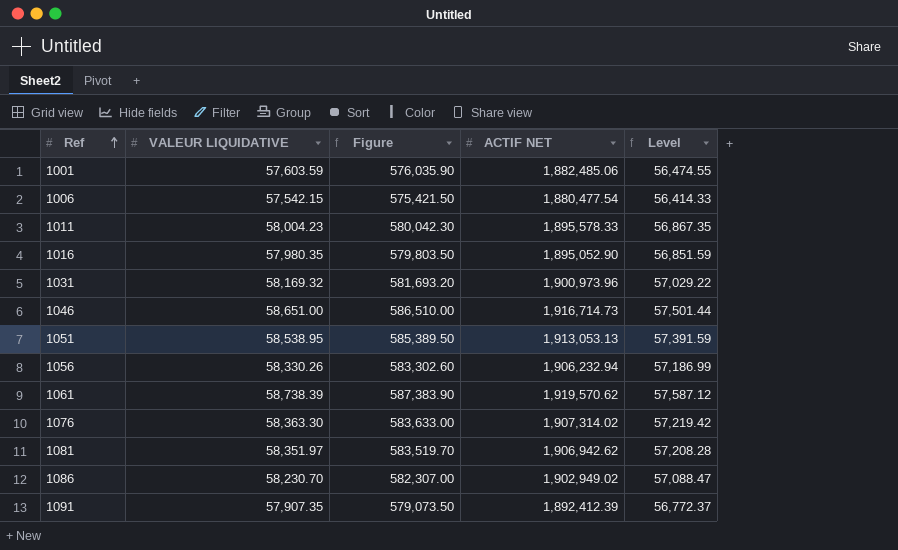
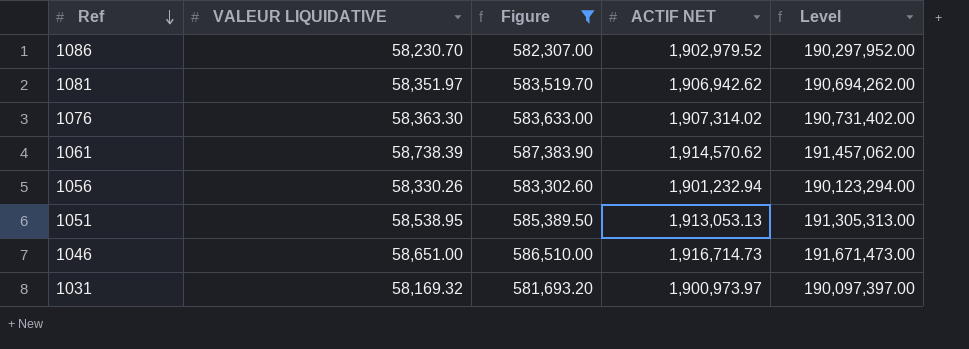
filter: none -> Figure >= 581,693.20
row order: Ref ascending -> Ref descending
column Level | formula: [ACTIF NET] * 0.03 -> [ACTIF NET] * 100
1086 | ACTIF NET: 1,902,949.02 -> 1,902,979.52
1061 | ACTIF NET: 1,919,570.62 -> 1,914,570.62
1056 | ACTIF NET: 1,906,232.94 -> 1,901,232.94
1031 | ACTIF NET: 1,900,973.96 -> 1,900,973.97

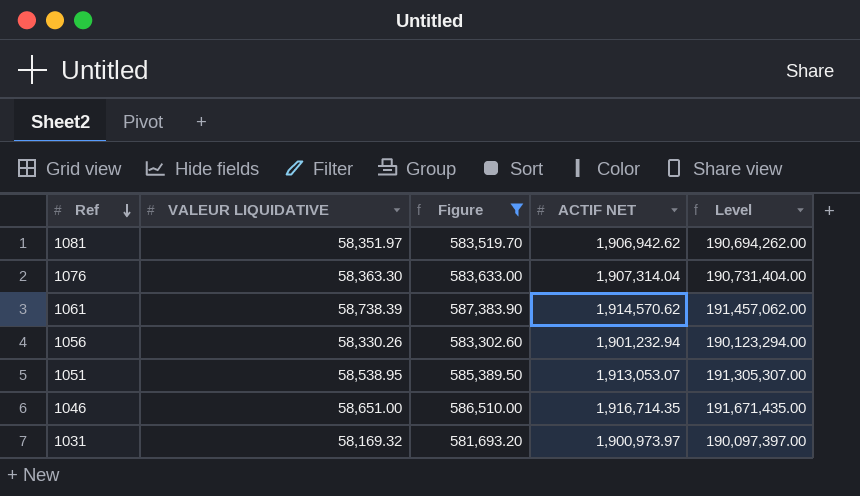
row 1086: 58,230.70 | 582,307.00 | 1,902,979.52 | 190,297,952.00 -> none
1076 | ACTIF NET: 1,907,314.02 -> 1,907,314.04
1076 | Level: 190,731,402.00 -> 190,731,404.00
1051 | ACTIF NET: 1,913,053.13 -> 1,913,053.07
1051 | Level: 191,305,313.00 -> 191,305,307.00
1046 | ACTIF NET: 1,916,714.73 -> 1,916,714.35
1046 | Level: 191,671,473.00 -> 191,671,435.00

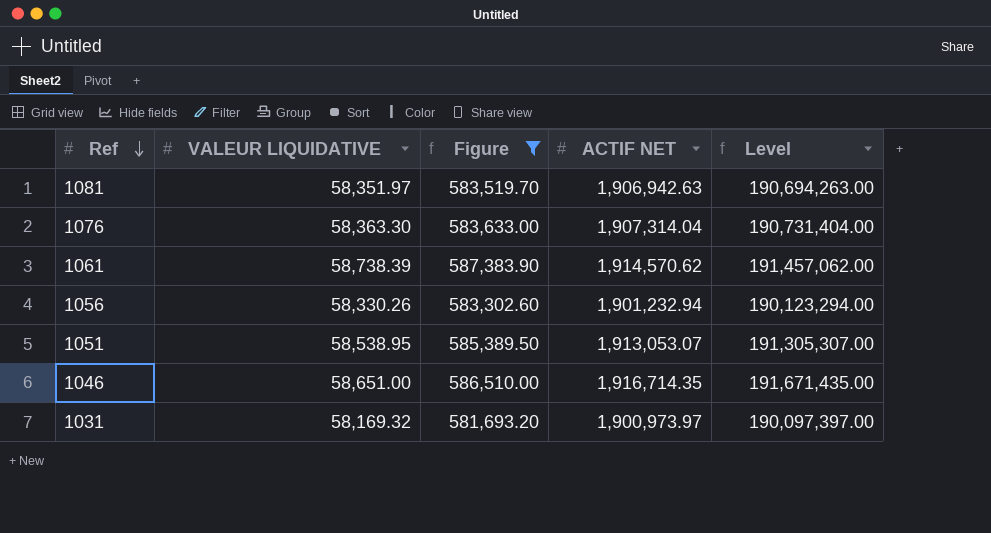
1081 | ACTIF NET: 1,906,942.62 -> 1,906,942.63
1081 | Level: 190,694,262.00 -> 190,694,263.00

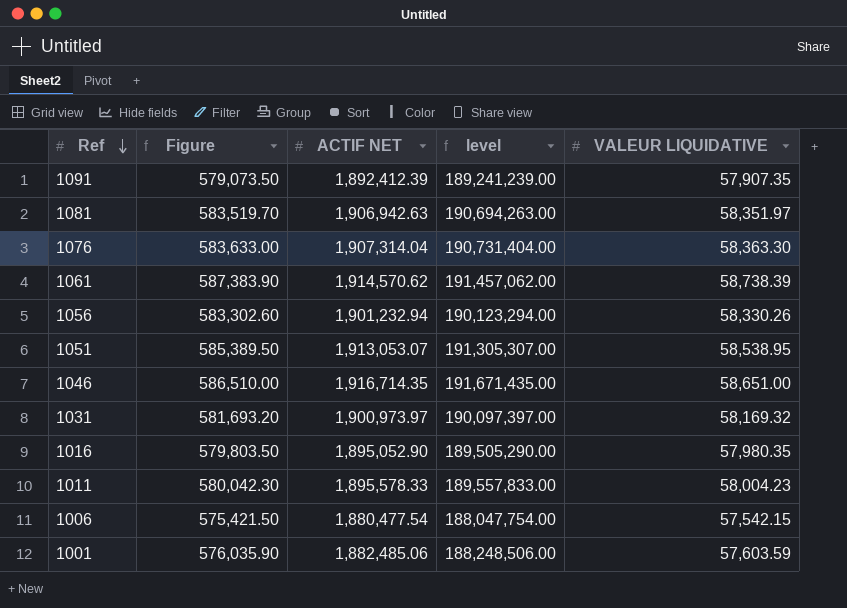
filter: Figure >= 581,693.20 -> none
column name: Level -> level
column VALEUR LIQUIDATIVE | position: 2 -> 5

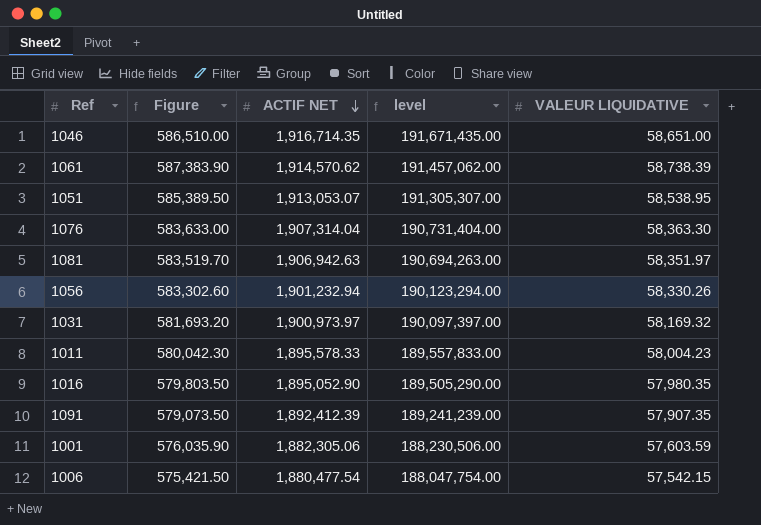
row order: Ref descending -> ACTIF NET descending
1001 | ACTIF NET: 1,882,485.06 -> 1,882,305.06
1001 | level: 188,248,506.00 -> 188,230,506.00

